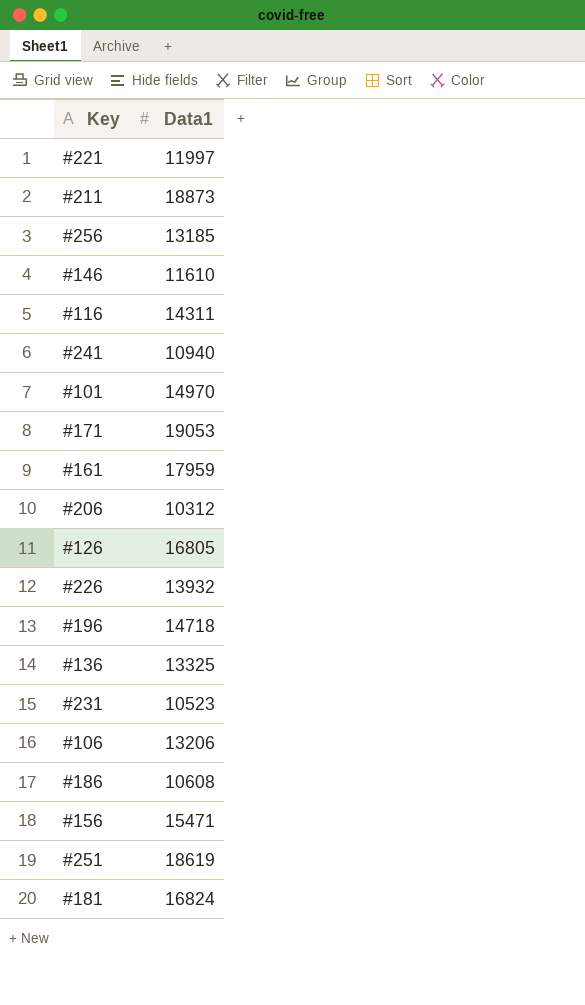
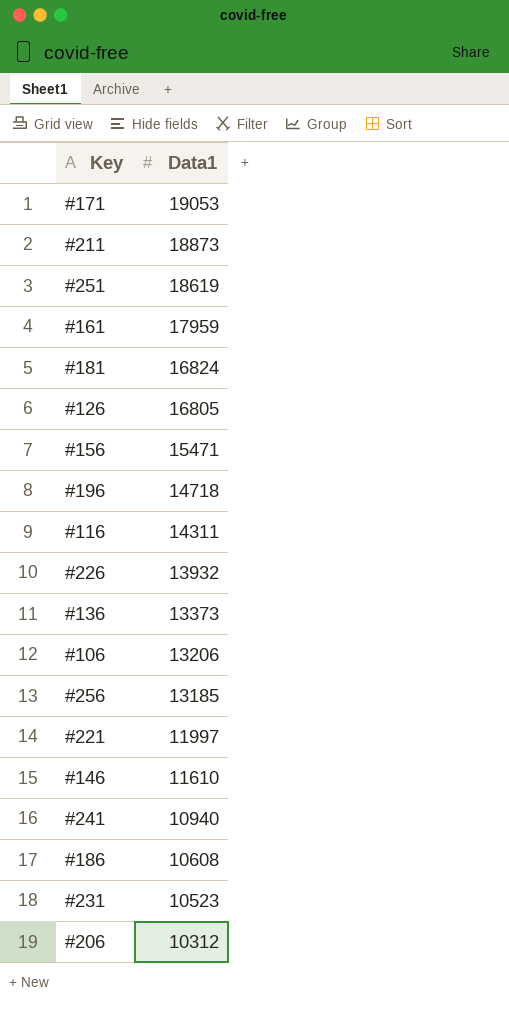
row order: none -> Data1 descending
row #101: 14970 -> none
#136 | Data1: 13325 -> 13373

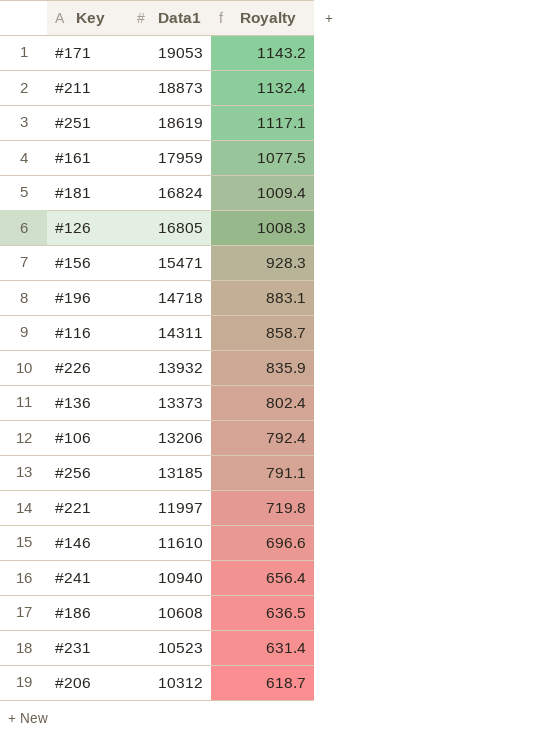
column Royalty | formula: none -> [Data1] * 0.06

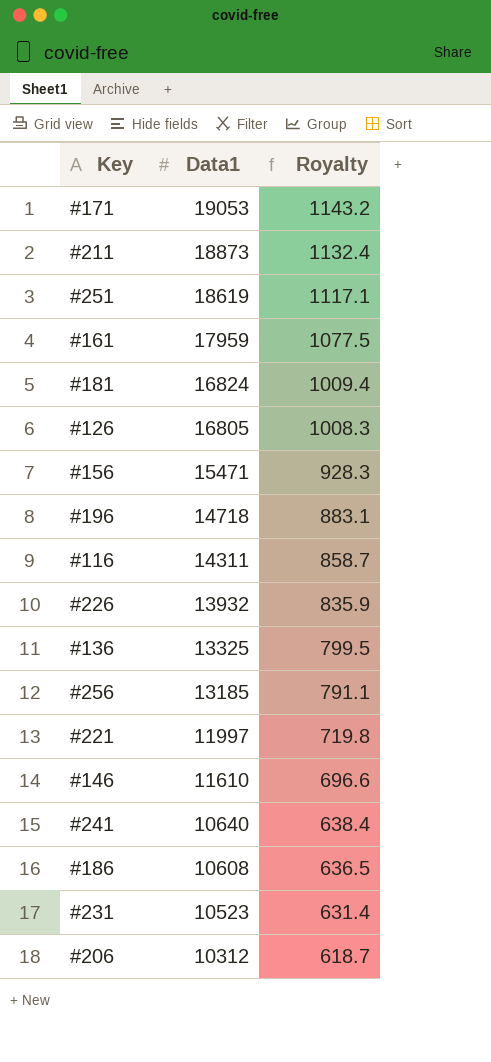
row #106: 13206 | 792.4 -> none
#136 | Data1: 13373 -> 13325
#136 | Royalty: 802.4 -> 799.5
#241 | Data1: 10940 -> 10640
#241 | Royalty: 656.4 -> 638.4

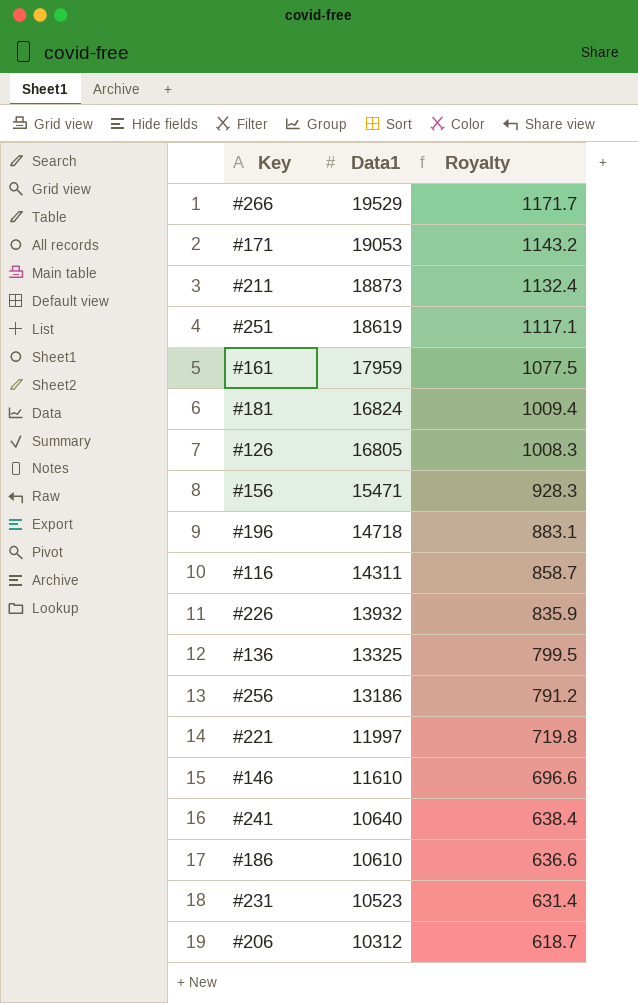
row #266: none -> 19529 | 1171.7
#256 | Data1: 13185 -> 13186
#256 | Royalty: 791.1 -> 791.2
#186 | Data1: 10608 -> 10610
#186 | Royalty: 636.5 -> 636.6

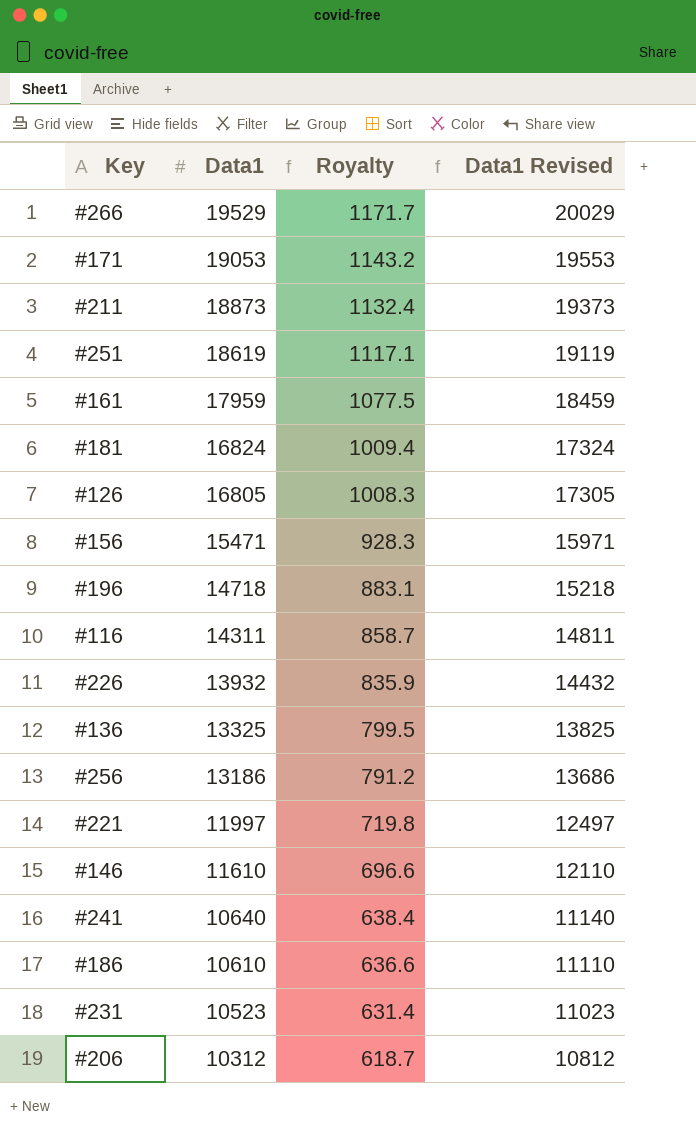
column Data1 Revised | formula: none -> [Data1] + 500

